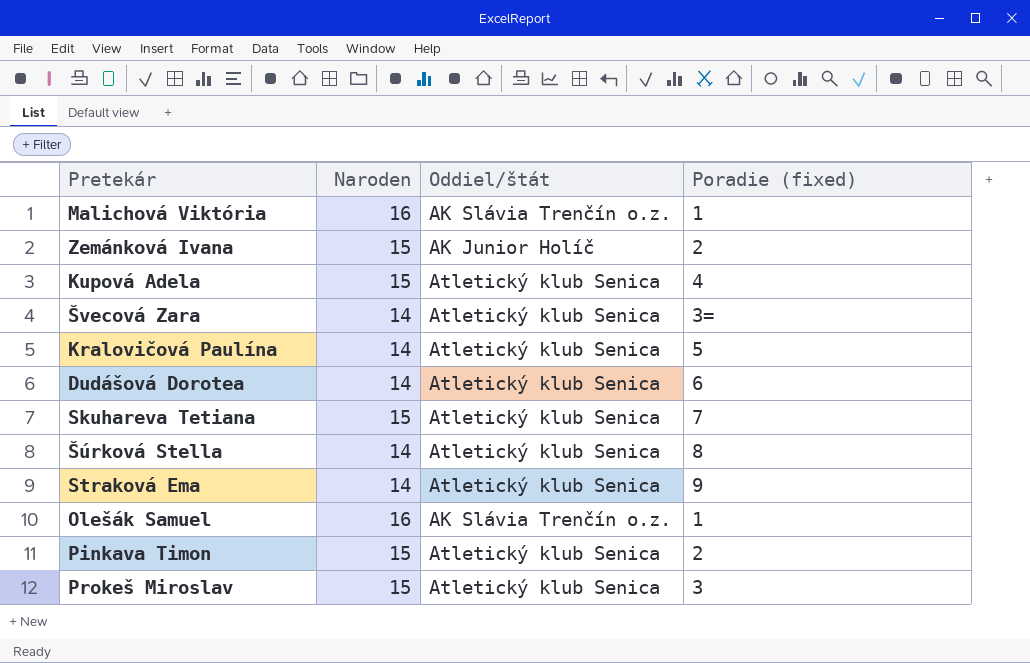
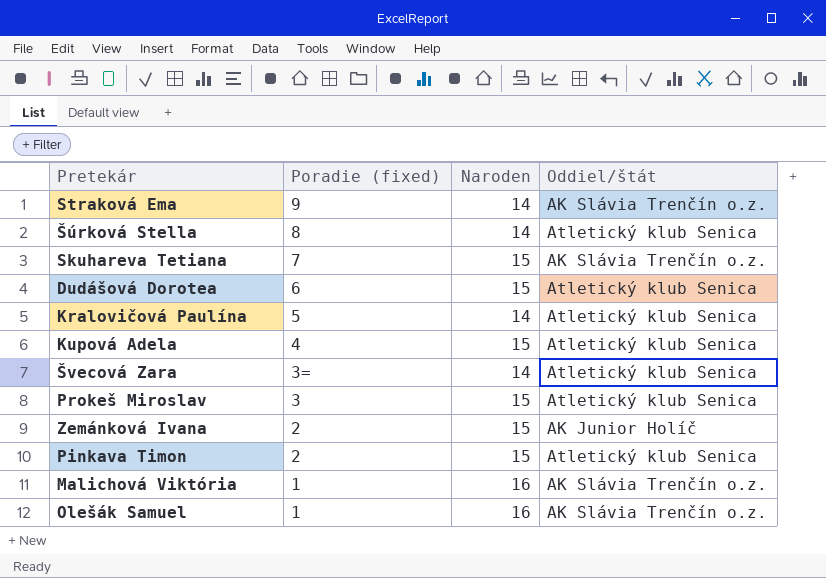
row order: none -> Poradie (fixed) descending
column Poradie (fixed) | position: 4 -> 2
Straková Ema | Oddiel/štát: Atletický klub Senica -> AK Slávia Trenčín o.z.
Skuhareva Tetiana | Oddiel/štát: Atletický klub Senica -> AK Slávia Trenčín o.z.
Dudášová Dorotea | Naroden: 14 -> 15

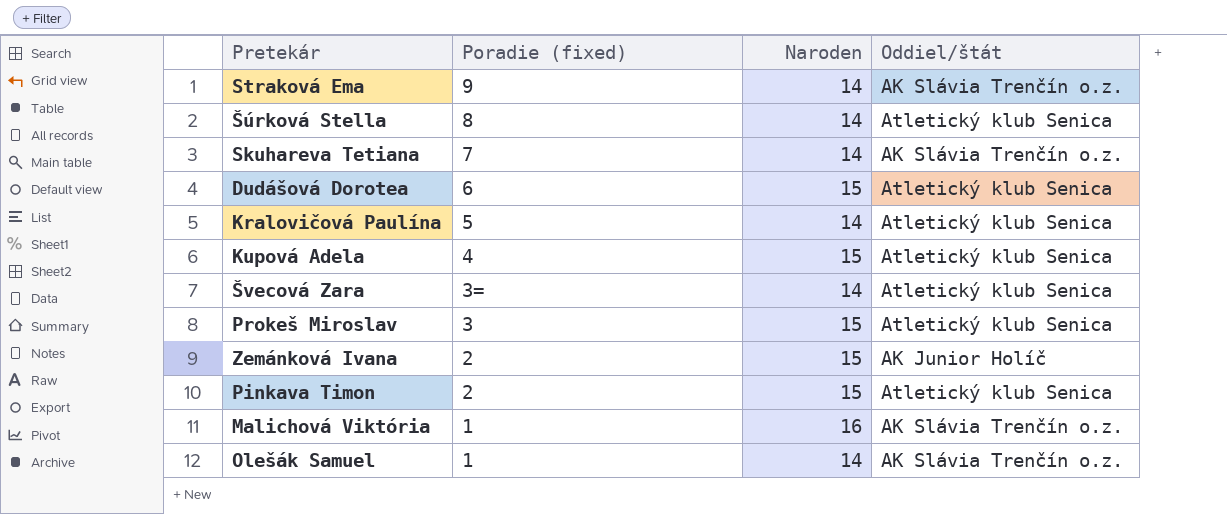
Skuhareva Tetiana | Naroden: 15 -> 14
Olešák Samuel | Naroden: 16 -> 14

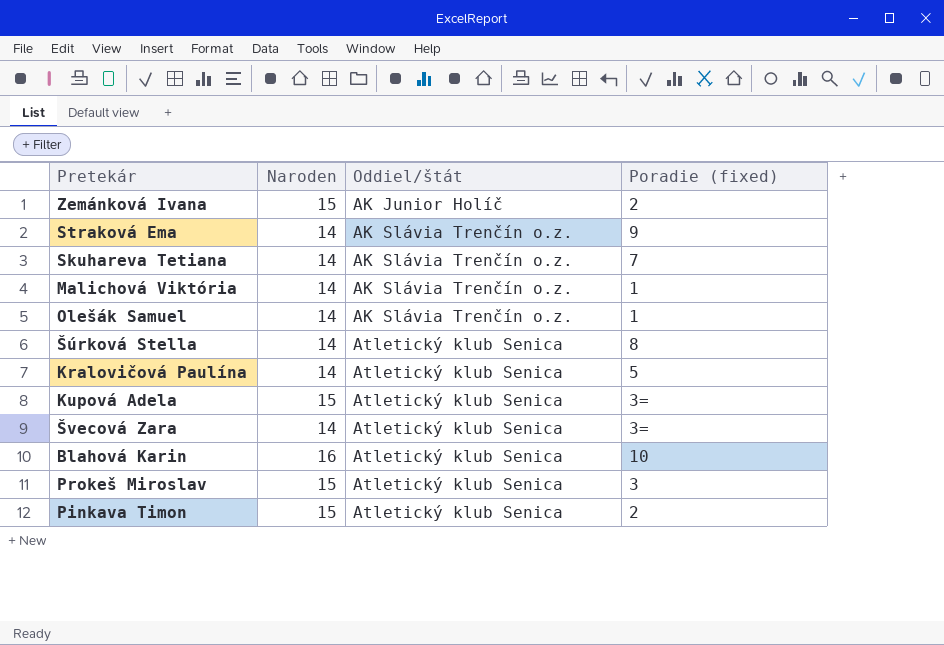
row order: Poradie (fixed) descending -> Oddiel/štát ascending
column Poradie (fixed) | position: 2 -> 4
row Dudášová Dorotea: 6 | 15 | Atletický klub Senica -> none
Malichová Viktória | Naroden: 16 -> 14
Kupová Adela | Poradie (fixed): 4 -> 3=
row Blahová Karin: none -> 16 | Atletický klub Senica | 10

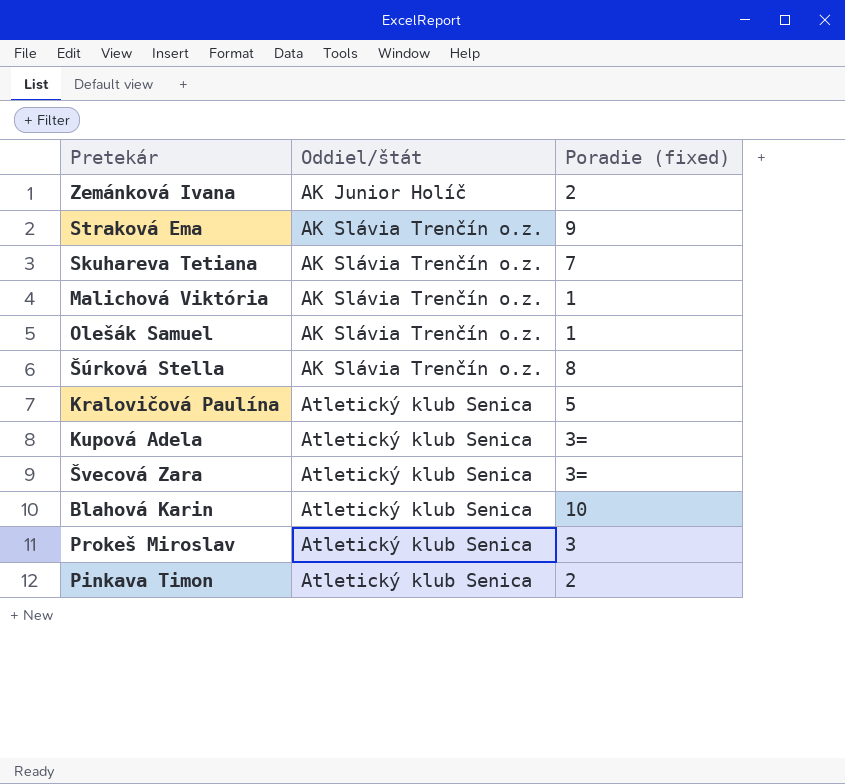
column Naroden | position: 2 -> none
Šúrková Stella | Oddiel/štát: Atletický klub Senica -> AK Slávia Trenčín o.z.

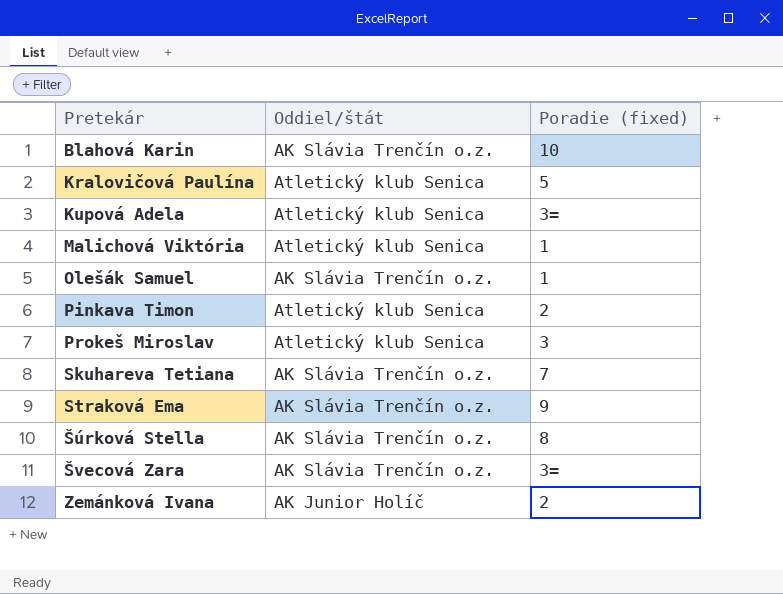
row order: Oddiel/štát ascending -> Pretekár ascending
Blahová Karin | Oddiel/štát: Atletický klub Senica -> AK Slávia Trenčín o.z.
Malichová Viktória | Oddiel/štát: AK Slávia Trenčín o.z. -> Atletický klub Senica
Švecová Zara | Oddiel/štát: Atletický klub Senica -> AK Slávia Trenčín o.z.

